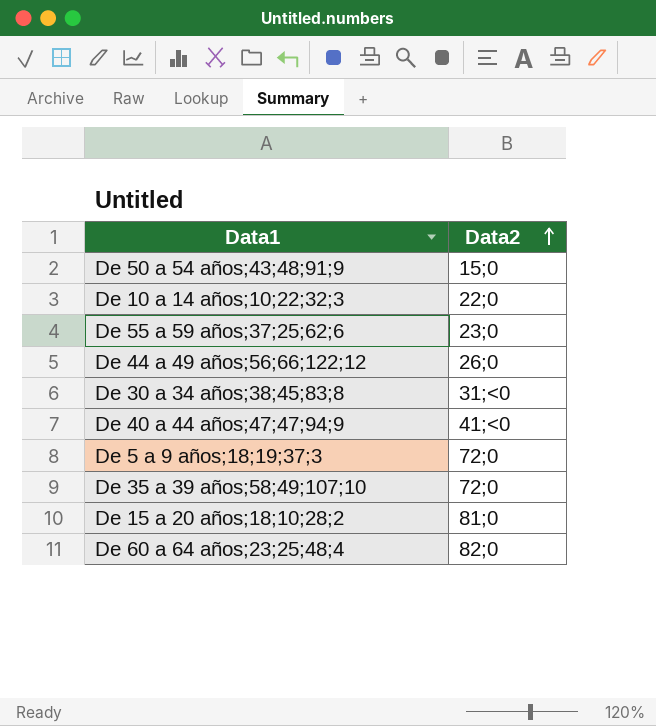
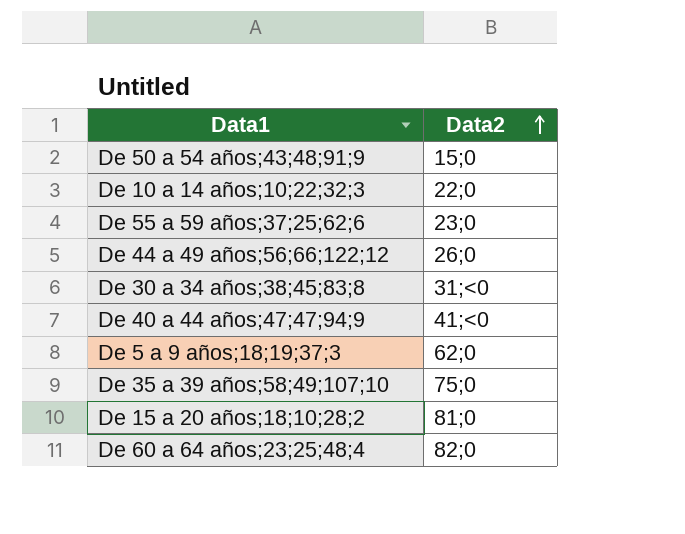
De 5 a 9 años;18;19;37;3 | Data2: 72;0 -> 62;0
De 35 a 39 años;58;49;107;10 | Data2: 72;0 -> 75;0

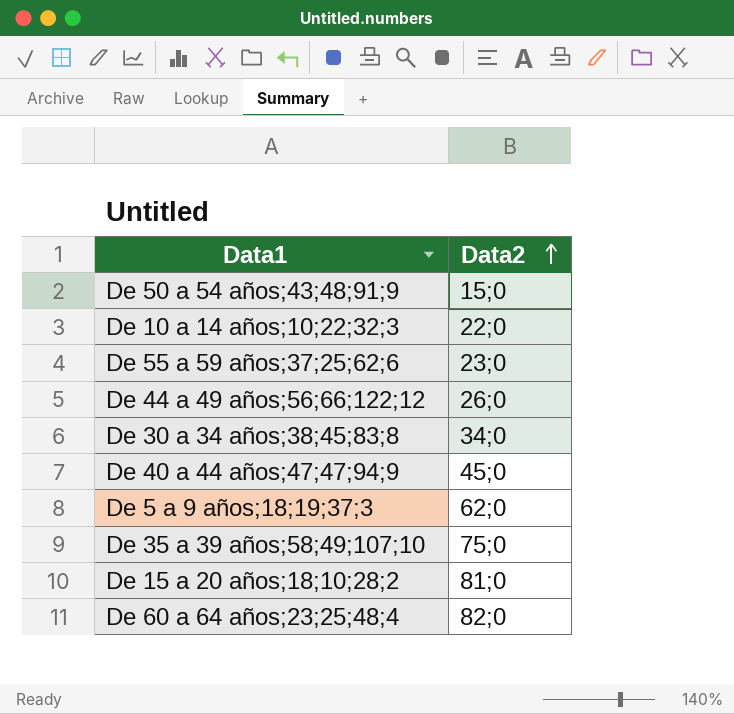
De 30 a 34 años;38;45;83;8 | Data2: 31;<0 -> 34;0
De 40 a 44 años;47;47;94;9 | Data2: 41;<0 -> 45;0

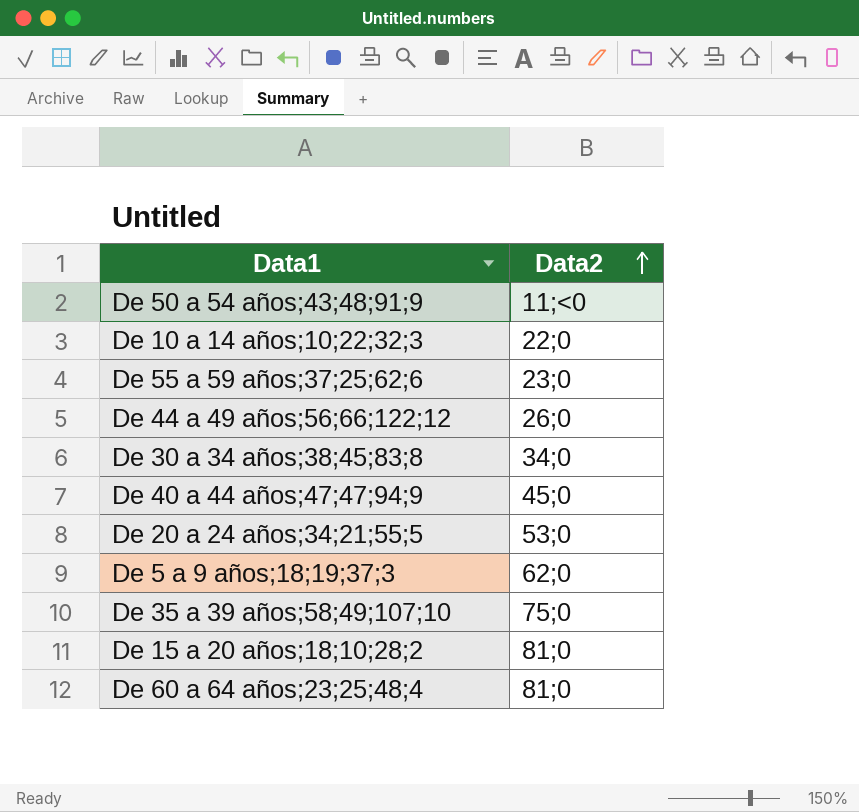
De 50 a 54 años;43;48;91;9 | Data2: 15;0 -> 11;<0
row De 20 a 24 años;34;21;55;5: none -> 53;0
De 60 a 64 años;23;25;48;4 | Data2: 82;0 -> 81;0

